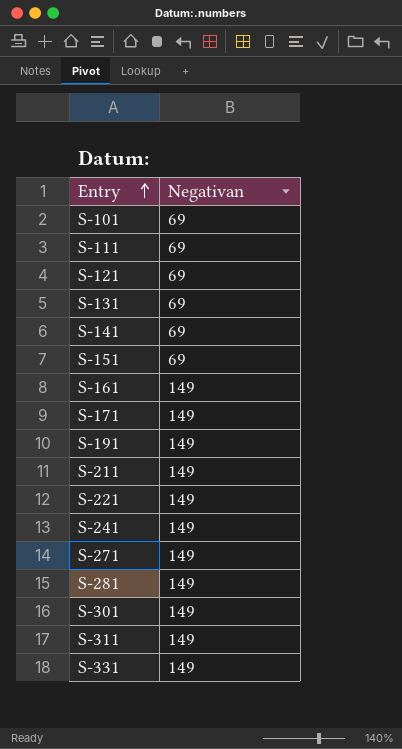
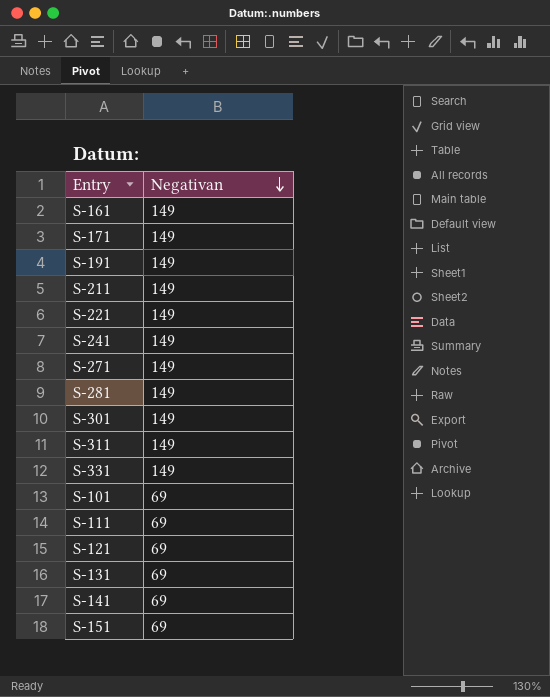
row order: Entry ascending -> Negativan descending

